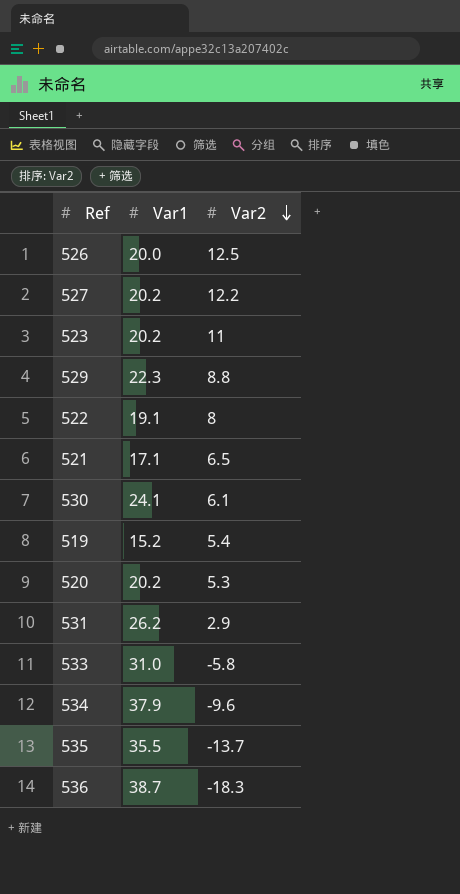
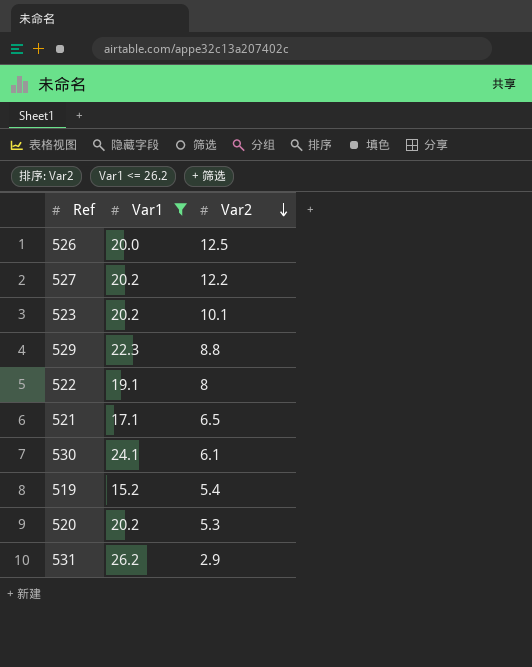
filter: none -> Var1 <= 26.2
523 | Var2: 11 -> 10.1

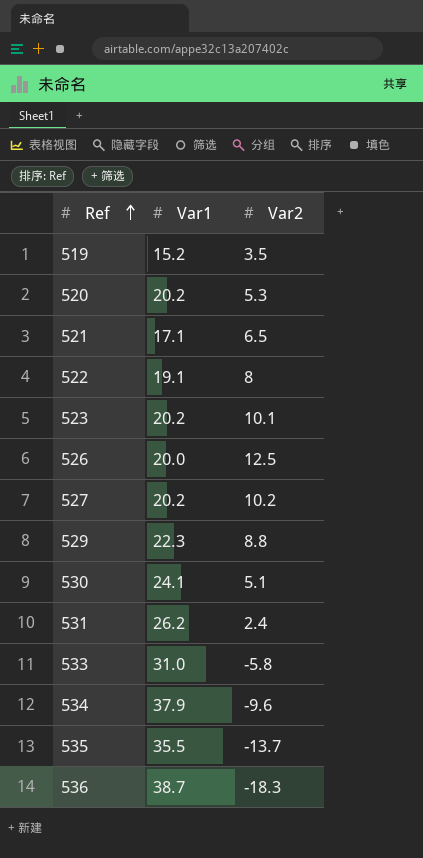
filter: Var1 <= 26.2 -> none
row order: Var2 descending -> Ref ascending
519 | Var2: 5.4 -> 3.5
527 | Var2: 12.2 -> 10.2
530 | Var2: 6.1 -> 5.1
531 | Var2: 2.9 -> 2.4

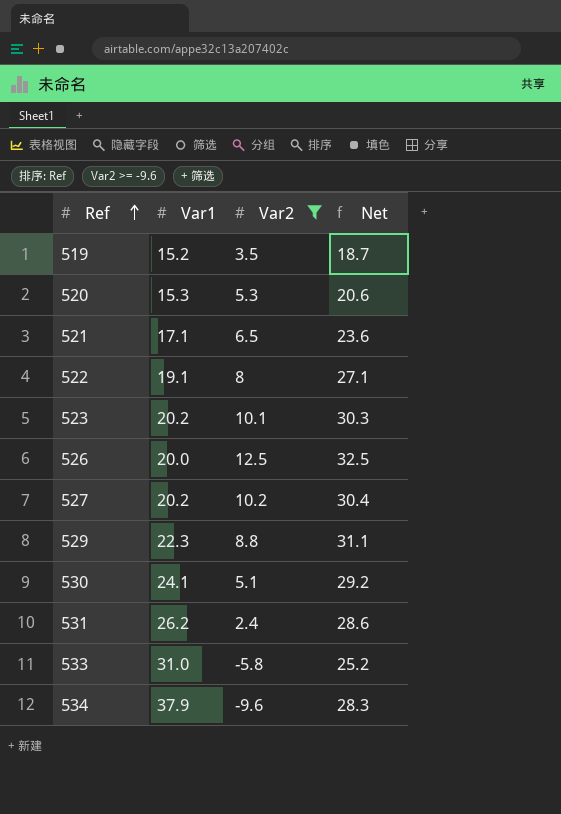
filter: none -> Var2 >= -9.6
column Net | formula: none -> [Var1] + [Var2]
520 | Var1: 20.2 -> 15.3

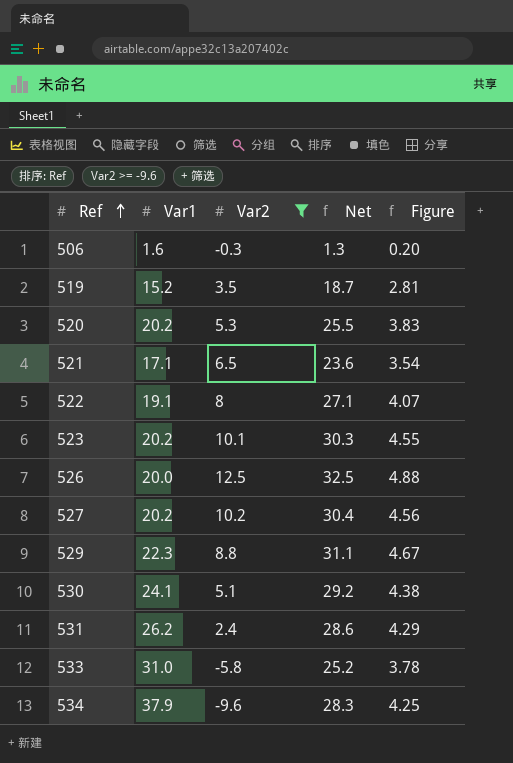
column Figure | formula: none -> [Net] * 0.15
row 506: none -> 1.6 | -0.3 | 1.3 | 0.20
520 | Var1: 15.3 -> 20.2
520 | Net: 20.6 -> 25.5

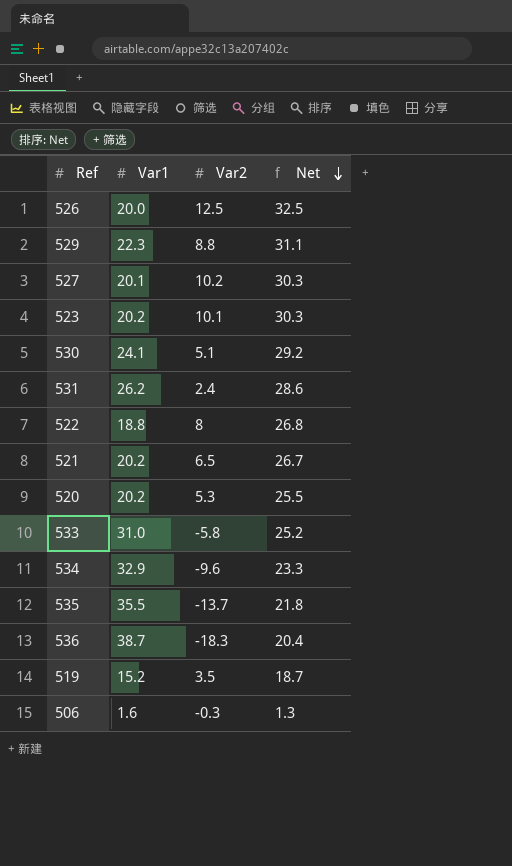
filter: Var2 >= -9.6 -> none
row order: Ref ascending -> Net descending
column Figure | formula: [Net] * 0.15 -> none
527 | Var1: 20.2 -> 20.1
527 | Net: 30.4 -> 30.3
522 | Var1: 19.1 -> 18.8
522 | Net: 27.1 -> 26.8
521 | Var1: 17.1 -> 20.2
521 | Net: 23.6 -> 26.7
534 | Var1: 37.9 -> 32.9
534 | Net: 28.3 -> 23.3

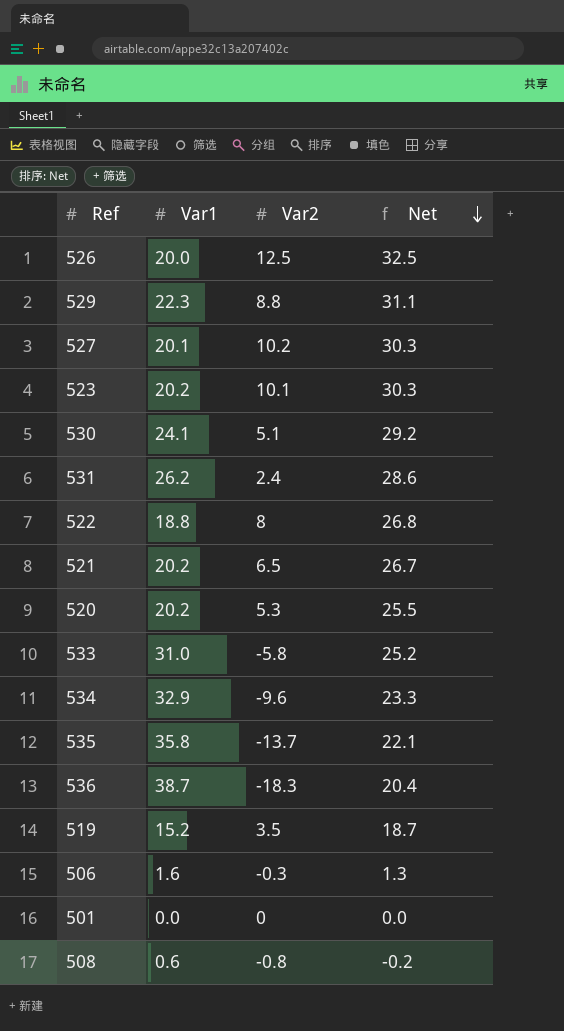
535 | Var1: 35.5 -> 35.8
535 | Net: 21.8 -> 22.1
row 501: none -> 0.0 | 0 | 0.0
row 508: none -> 0.6 | -0.8 | -0.2

